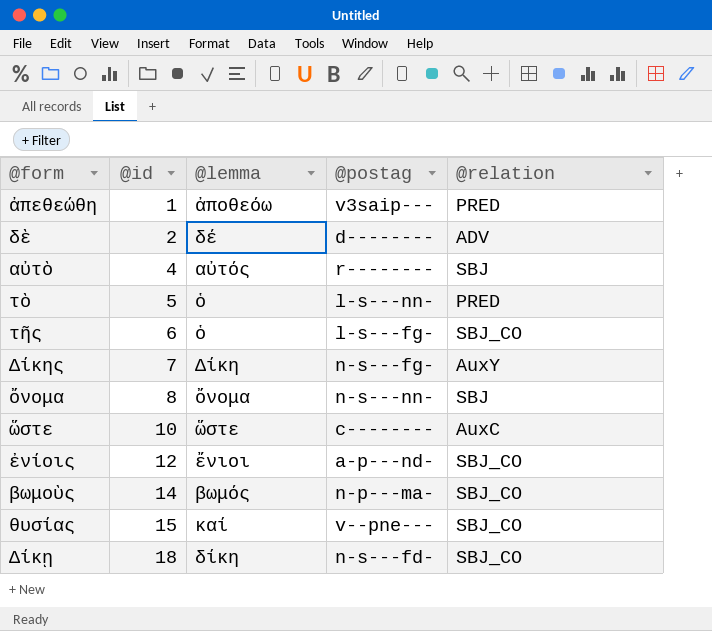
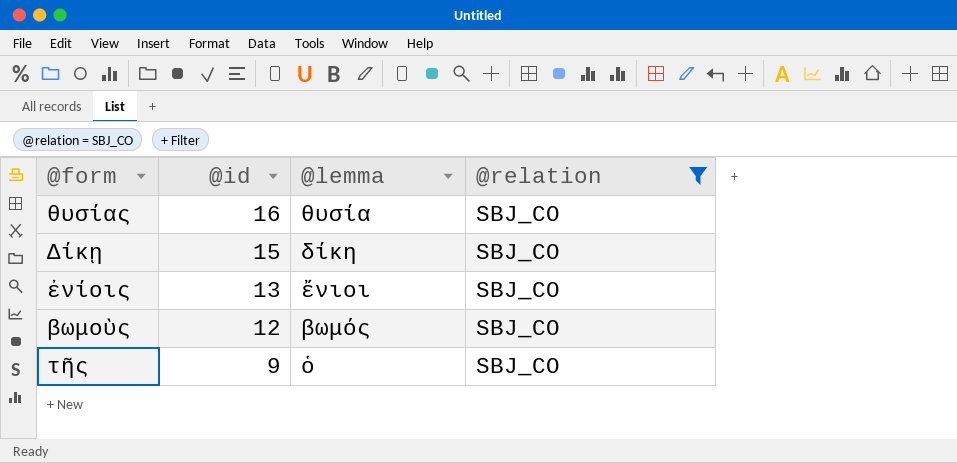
filter: none -> @relation = SBJ_CO
row order: @id ascending -> @id descending
column @postag | position: 4 -> none
θυσίας | @id: 15 -> 16
θυσίας | @lemma: καί -> θυσία
Δίκῃ | @id: 18 -> 15
ἐνίοις | @id: 12 -> 13
βωμοὺς | @id: 14 -> 12
τῆς | @id: 6 -> 9

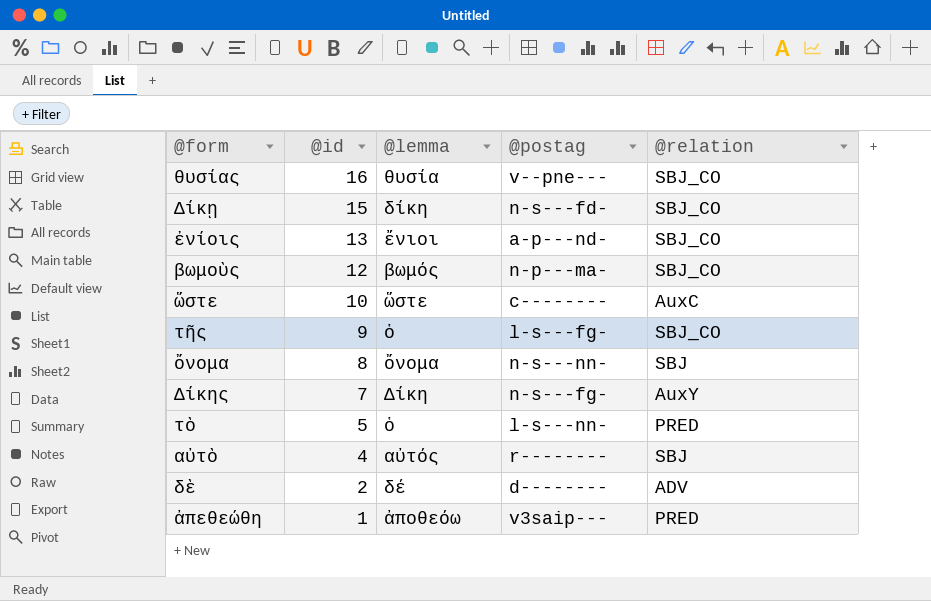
filter: @relation = SBJ_CO -> none
column @postag | position: none -> 4

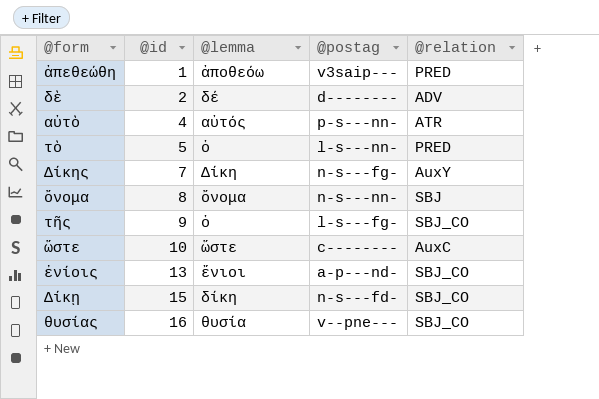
row order: @id descending -> @id ascending
row βωμοὺς: 12 | βωμός | n-p---ma- | SBJ_CO -> none
αὐτὸ | @postag: r-------- -> p-s---nn-
αὐτὸ | @relation: SBJ -> ATR

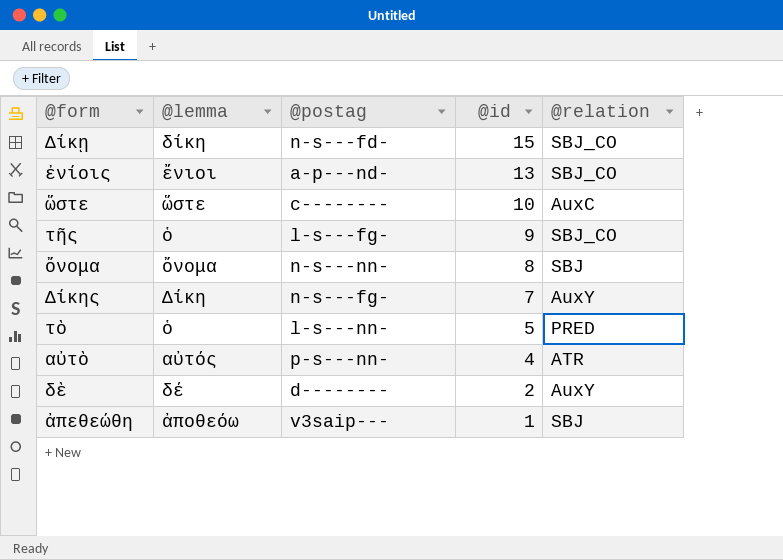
row order: @id ascending -> @id descending
column @id | position: 2 -> 4
row θυσίας: 16 | θυσία | v--pne--- | SBJ_CO -> none
δὲ | @relation: ADV -> AuxY
ἀπεθεώθη | @relation: PRED -> SBJ

